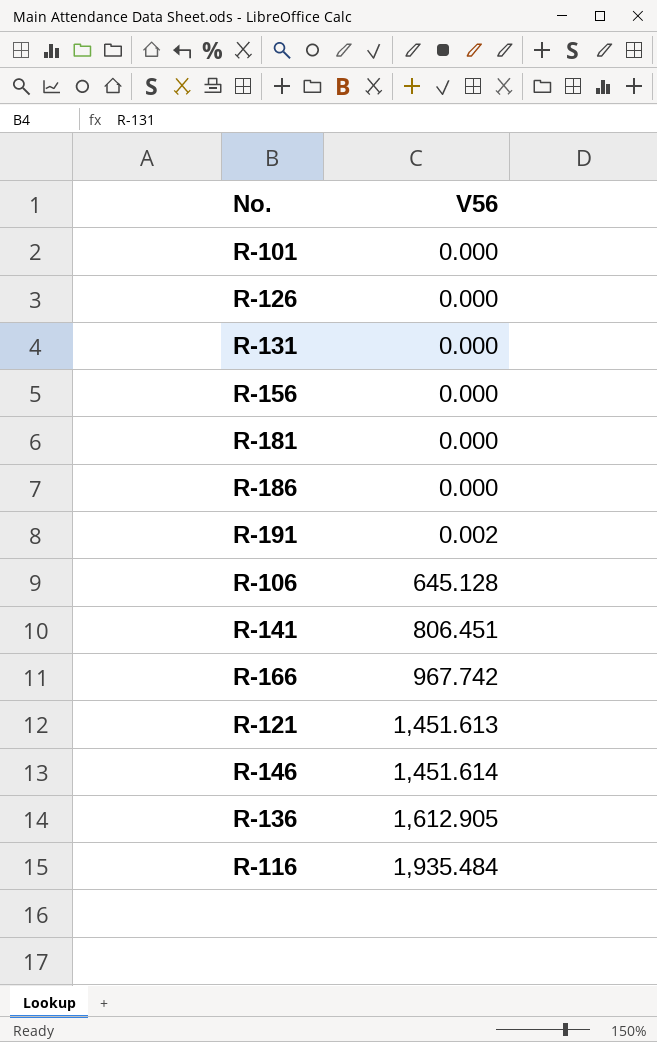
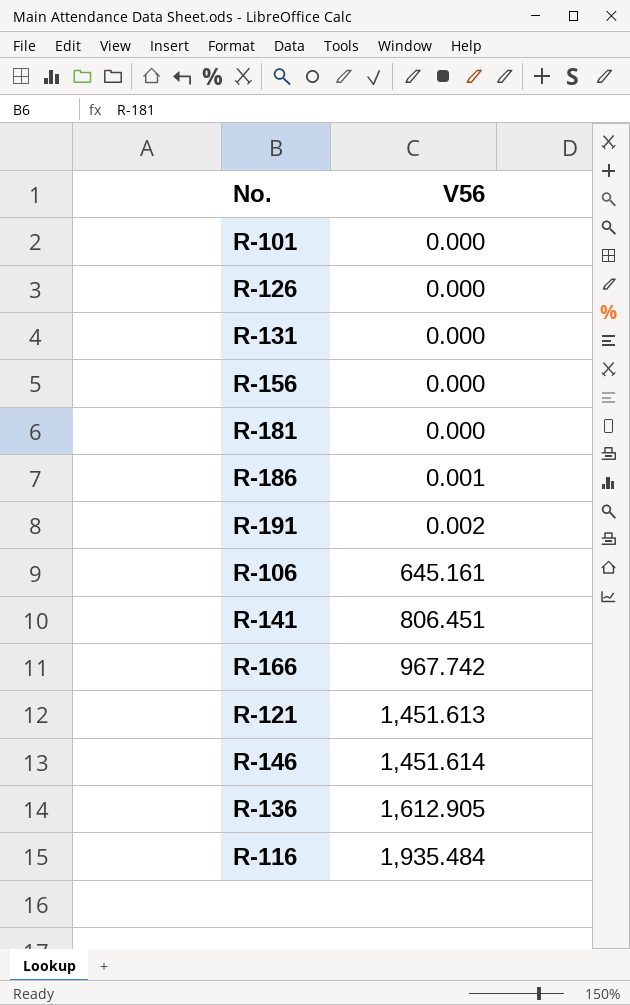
R-186 | V56: 0.000 -> 0.001
R-106 | V56: 645.128 -> 645.161

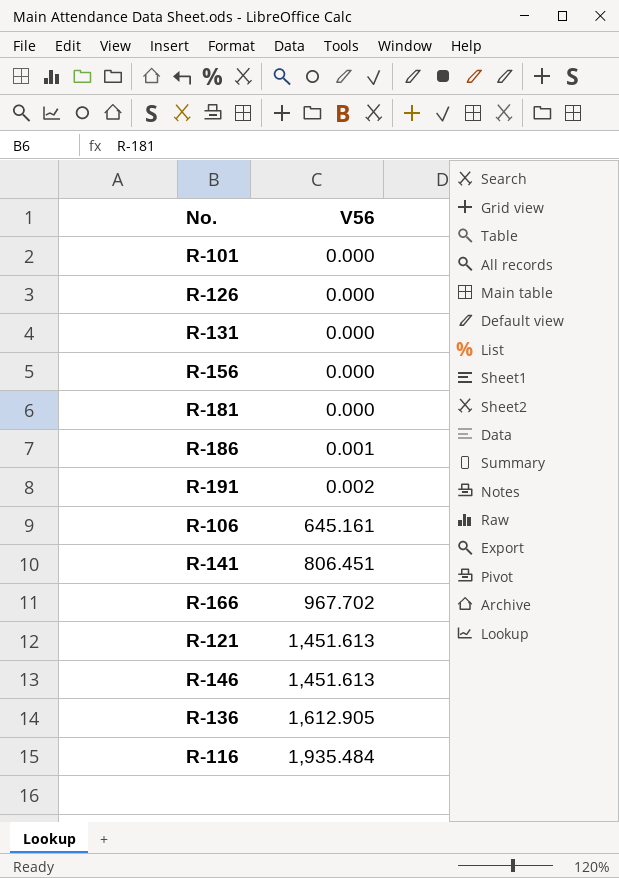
R-166 | V56: 967.742 -> 967.702
R-146 | V56: 1,451.614 -> 1,451.613

